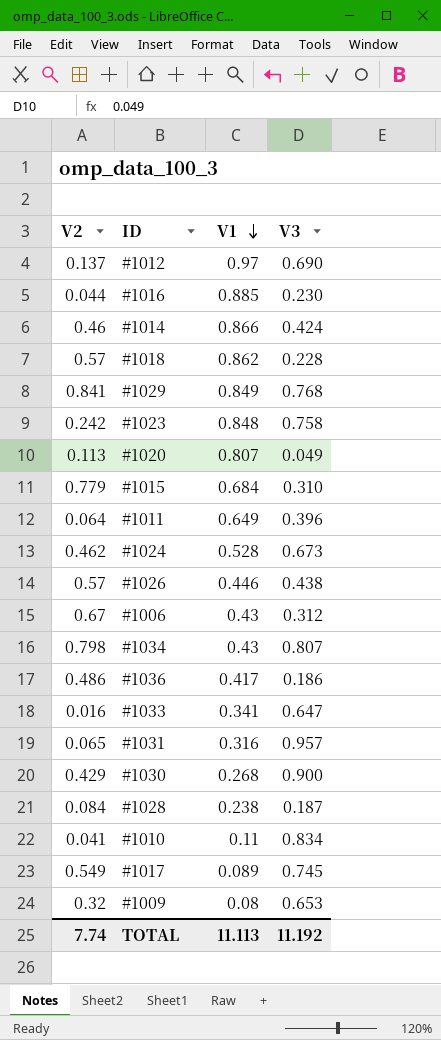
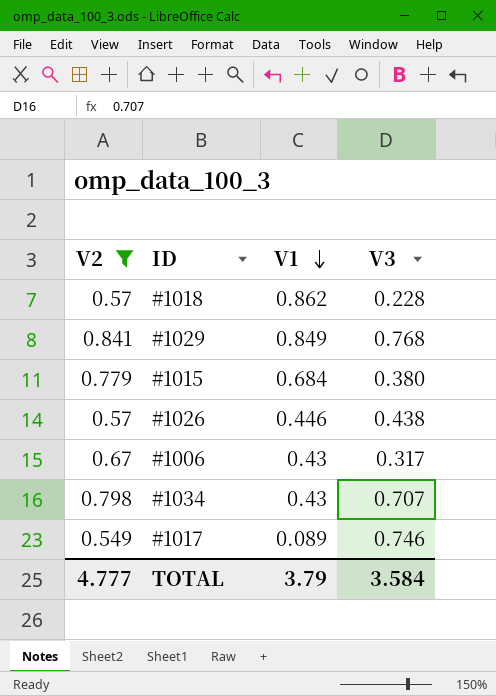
filter: none -> V2 >= 0.549
#1015 | V3: 0.310 -> 0.380
#1006 | V3: 0.312 -> 0.317
#1034 | V3: 0.807 -> 0.707
#1017 | V3: 0.745 -> 0.746
TOTAL | V2: 7.74 -> 4.777
TOTAL | V1: 11.113 -> 3.79
TOTAL | V3: 11.192 -> 3.584

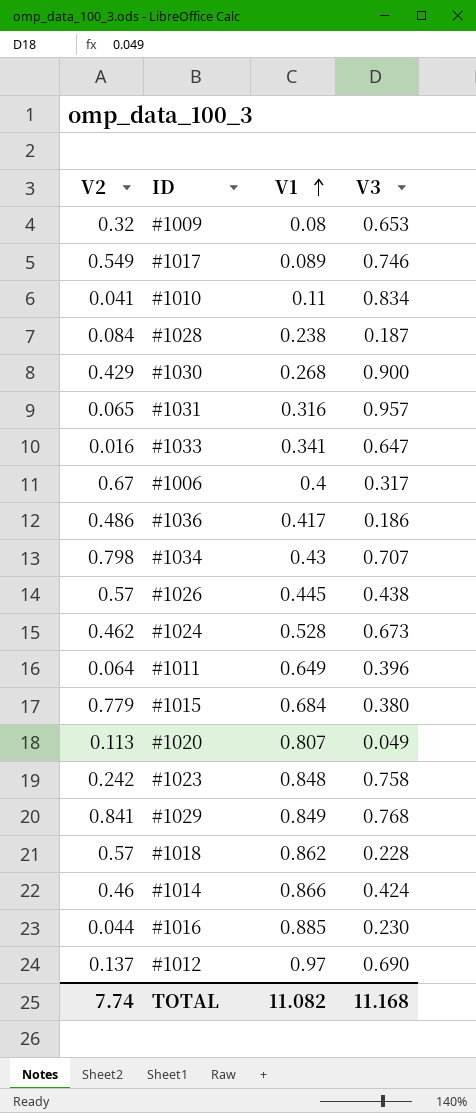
filter: V2 >= 0.549 -> none
row order: V1 descending -> V1 ascending
#1006 | V1: 0.43 -> 0.4
#1026 | V1: 0.446 -> 0.445
TOTAL | V2: 4.777 -> 7.74
TOTAL | V1: 3.79 -> 11.082
TOTAL | V3: 3.584 -> 11.168

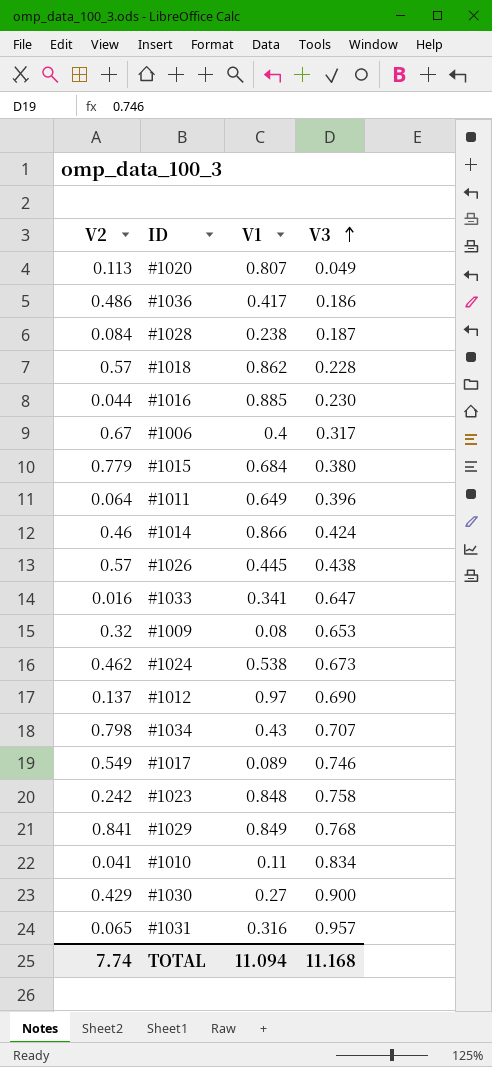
row order: V1 ascending -> V3 ascending
#1024 | V1: 0.528 -> 0.538
#1030 | V1: 0.268 -> 0.27
TOTAL | V1: 11.082 -> 11.094

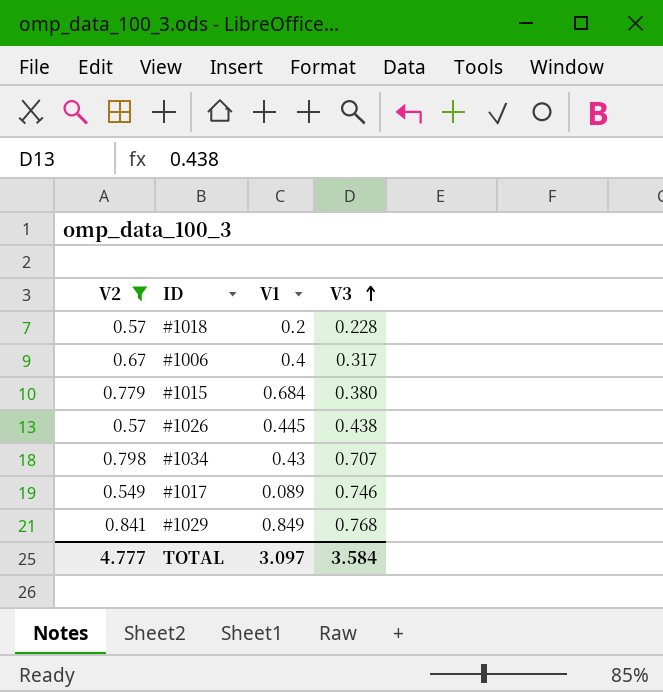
filter: none -> V2 >= 0.549
#1018 | V1: 0.862 -> 0.2
TOTAL | V2: 7.74 -> 4.777
TOTAL | V1: 11.094 -> 3.097
TOTAL | V3: 11.168 -> 3.584

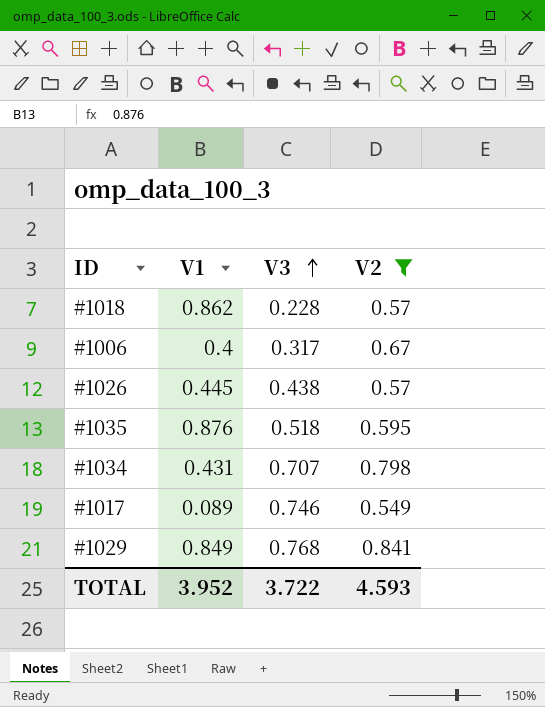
column V2 | position: 1 -> 4
row #1015: 0.779 | 0.684 | 0.380 -> none
#1018 | V1: 0.2 -> 0.862
row #1035: none -> 0.876 | 0.518 | 0.595
#1034 | V1: 0.43 -> 0.431
TOTAL | V1: 3.097 -> 3.952
TOTAL | V3: 3.584 -> 3.722
TOTAL | V2: 4.777 -> 4.593

